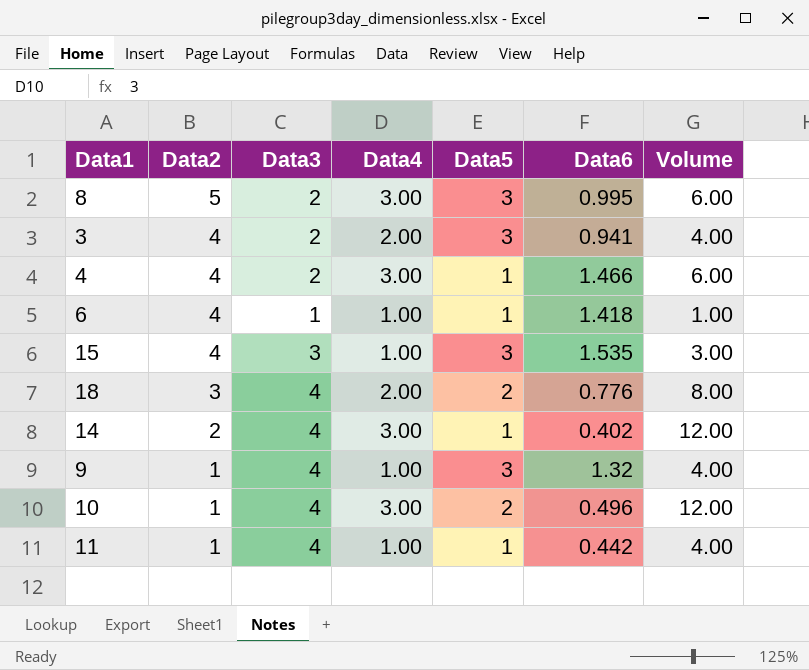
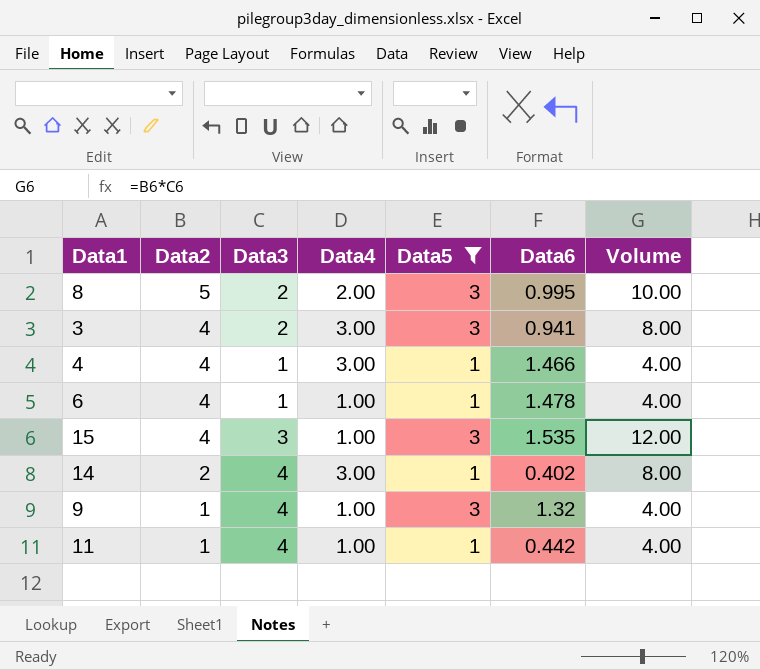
filter: none -> Data5 != 2
column Volume | formula: [Data3] * [Data4] -> [Data2] * [Data3]
8 | Data4: 3.00 -> 2.00
3 | Data4: 2.00 -> 3.00
4 | Data3: 2 -> 1
6 | Data6: 1.418 -> 1.478

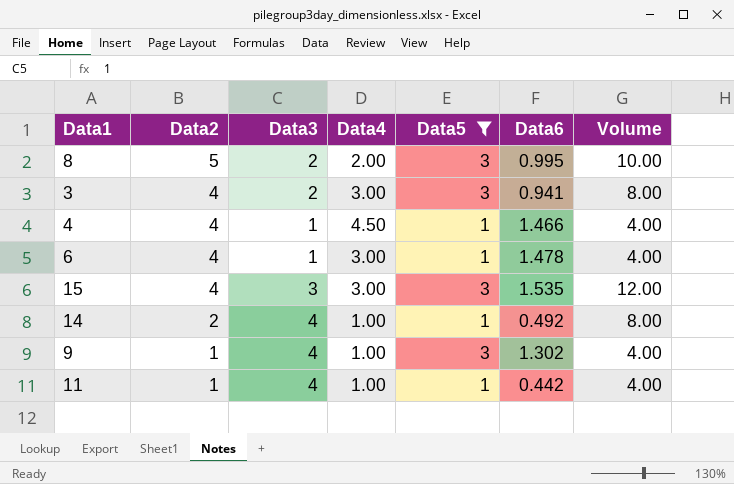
4 | Data4: 3.00 -> 4.50
6 | Data4: 1.00 -> 3.00
15 | Data4: 1.00 -> 3.00
14 | Data4: 3.00 -> 1.00
14 | Data6: 0.402 -> 0.492
9 | Data6: 1.32 -> 1.302

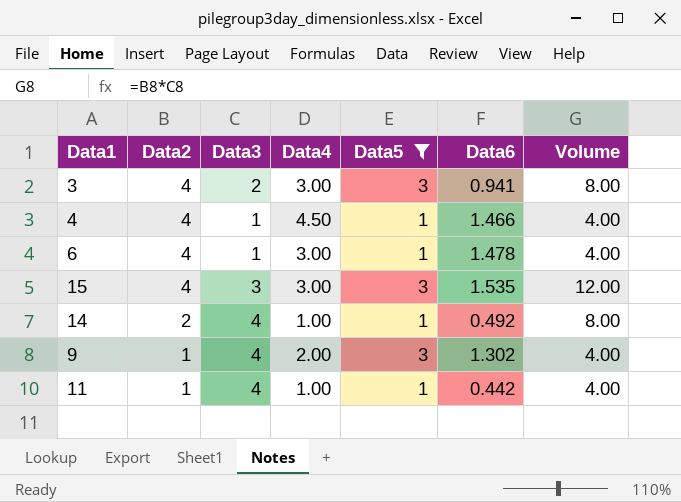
row 8: 5 | 2 | 2.00 | 3 | 0.995 | 10.00 -> none
9 | Data4: 1.00 -> 2.00

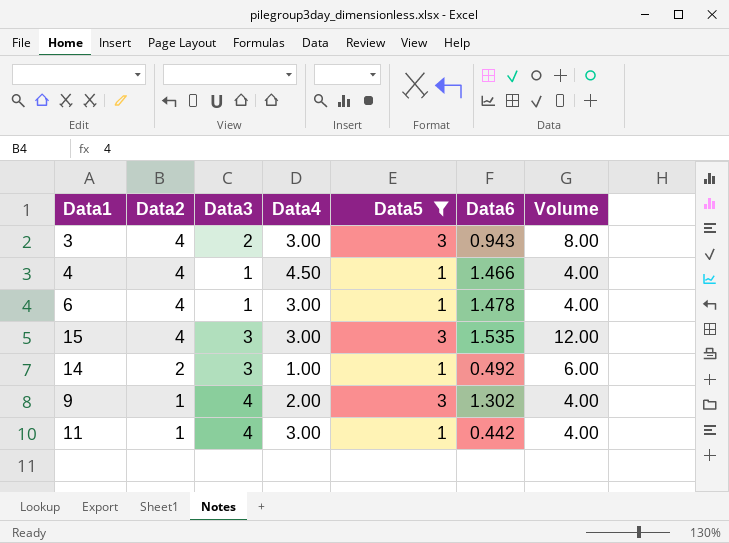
3 | Data6: 0.941 -> 0.943
14 | Data3: 4 -> 3
14 | Volume: 8.00 -> 6.00
11 | Data4: 1.00 -> 3.00

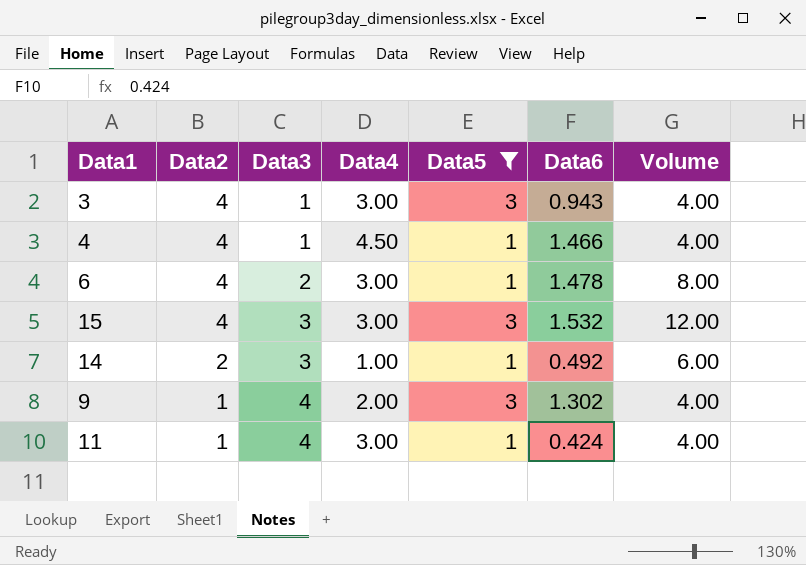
3 | Data3: 2 -> 1
3 | Volume: 8.00 -> 4.00
6 | Data3: 1 -> 2
6 | Volume: 4.00 -> 8.00
15 | Data6: 1.535 -> 1.532
11 | Data6: 0.442 -> 0.424

